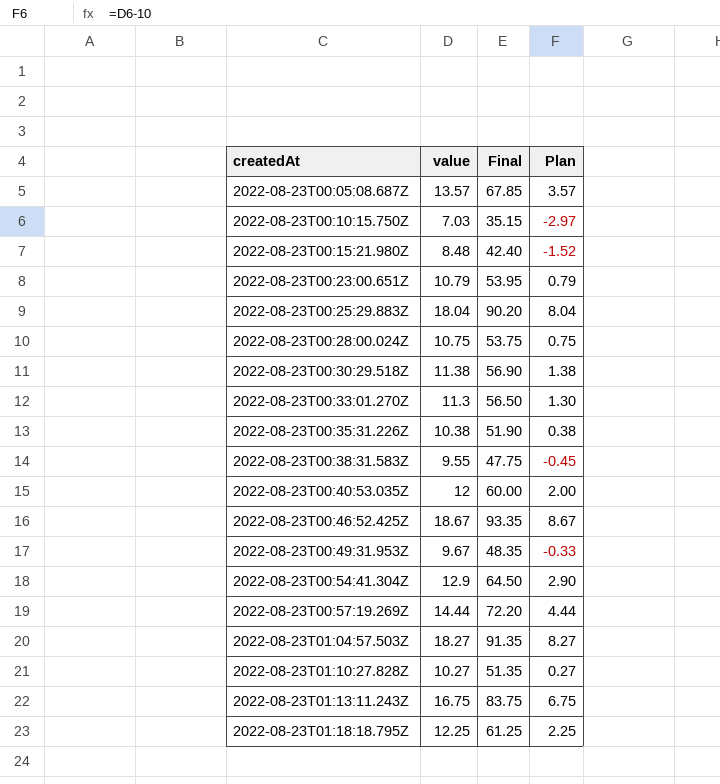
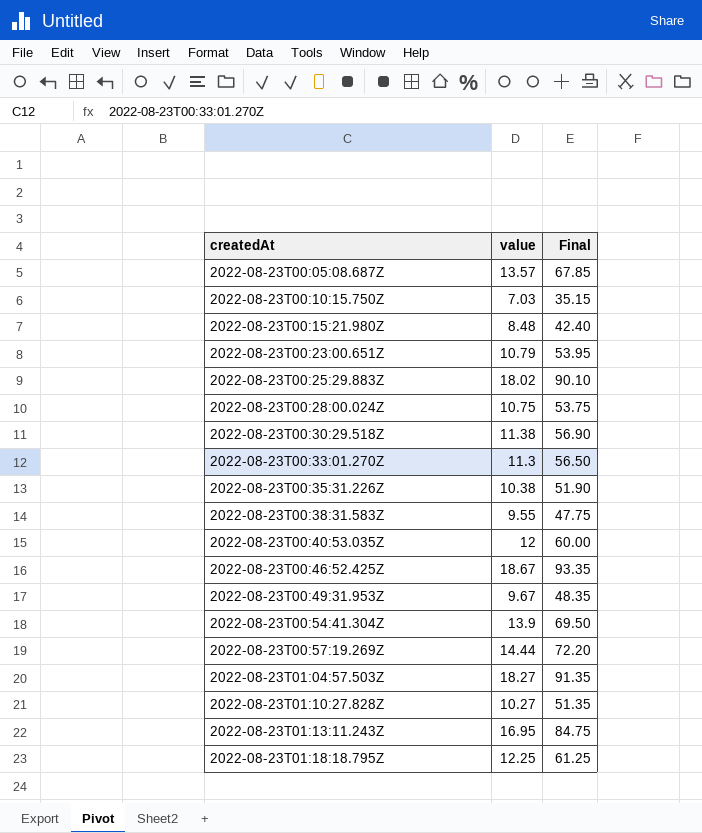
column Plan | formula: [value] - 10 -> none
2022-08-23T00:25:29.883Z | value: 18.04 -> 18.02
2022-08-23T00:25:29.883Z | Final: 90.20 -> 90.10
2022-08-23T00:54:41.304Z | value: 12.9 -> 13.9
2022-08-23T00:54:41.304Z | Final: 64.50 -> 69.50
2022-08-23T01:13:11.243Z | value: 16.75 -> 16.95
2022-08-23T01:13:11.243Z | Final: 83.75 -> 84.75

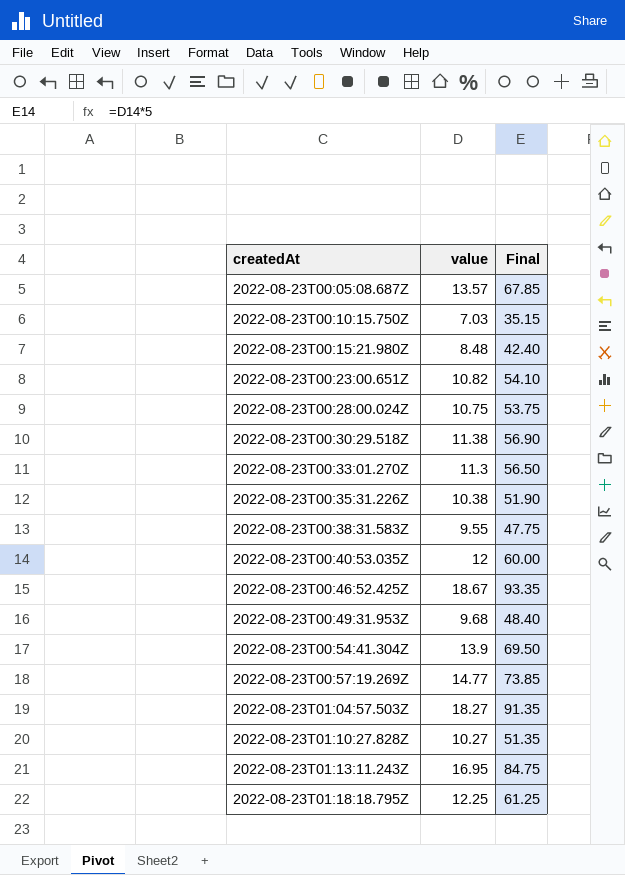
row 2022-08-23T00:25:29.883Z: 18.02 | 90.10 -> none
2022-08-23T00:23:00.651Z | value: 10.79 -> 10.82
2022-08-23T00:23:00.651Z | Final: 53.95 -> 54.10
2022-08-23T00:49:31.953Z | value: 9.67 -> 9.68
2022-08-23T00:49:31.953Z | Final: 48.35 -> 48.40
2022-08-23T00:57:19.269Z | value: 14.44 -> 14.77
2022-08-23T00:57:19.269Z | Final: 72.20 -> 73.85

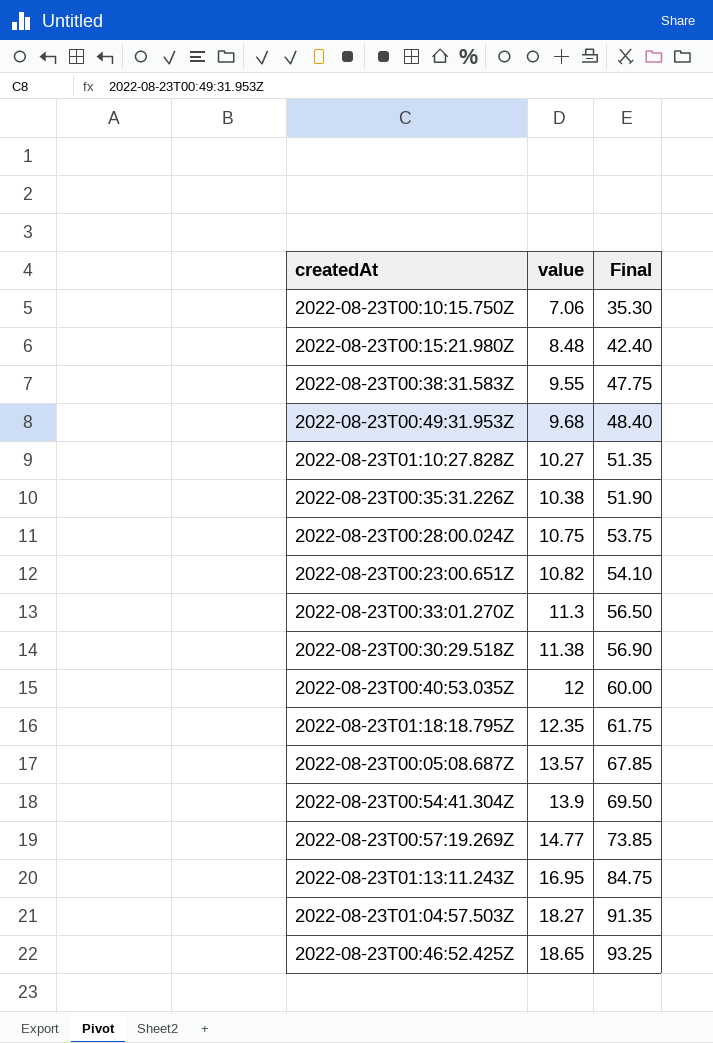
row order: createdAt ascending -> value ascending
2022-08-23T00:10:15.750Z | value: 7.03 -> 7.06
2022-08-23T00:10:15.750Z | Final: 35.15 -> 35.30
2022-08-23T01:18:18.795Z | value: 12.25 -> 12.35
2022-08-23T01:18:18.795Z | Final: 61.25 -> 61.75
2022-08-23T00:46:52.425Z | value: 18.67 -> 18.65
2022-08-23T00:46:52.425Z | Final: 93.35 -> 93.25

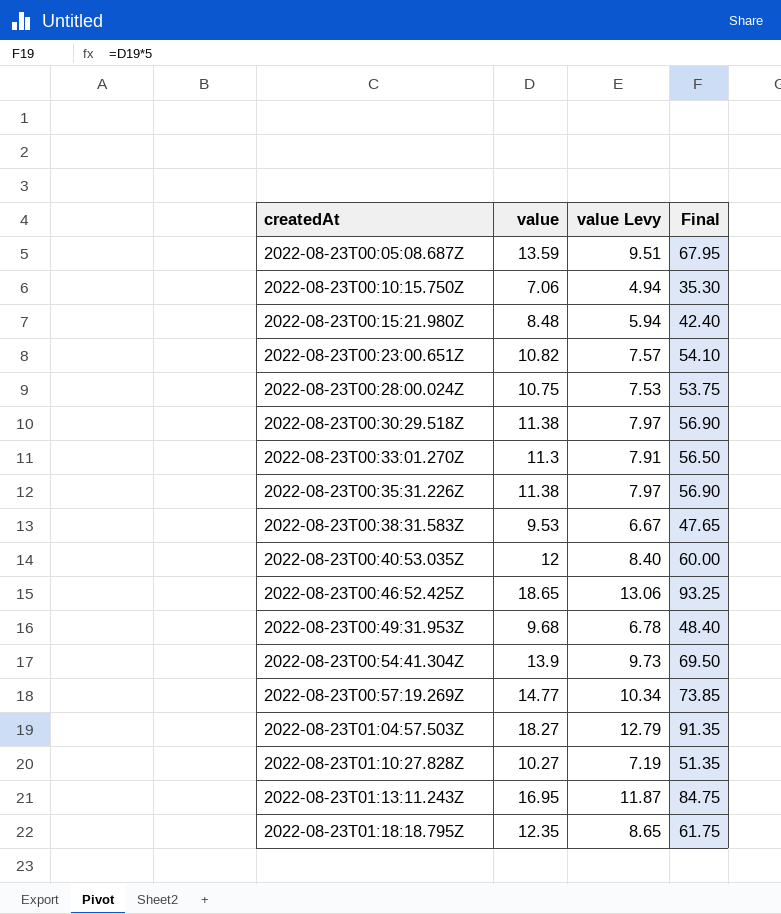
row order: value ascending -> createdAt ascending
column value Levy | formula: none -> [value] * 0.7
2022-08-23T00:05:08.687Z | value: 13.57 -> 13.59
2022-08-23T00:05:08.687Z | Final: 67.85 -> 67.95
2022-08-23T00:35:31.226Z | value: 10.38 -> 11.38
2022-08-23T00:35:31.226Z | Final: 51.90 -> 56.90
2022-08-23T00:38:31.583Z | value: 9.55 -> 9.53
2022-08-23T00:38:31.583Z | Final: 47.75 -> 47.65

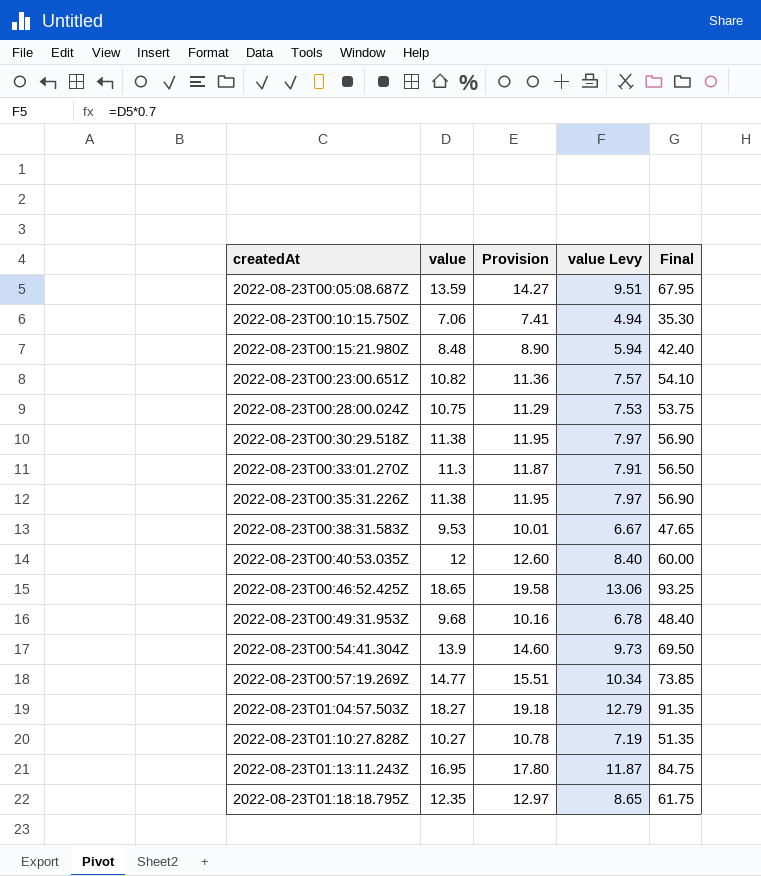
column Provision | formula: none -> [value] * 1.05

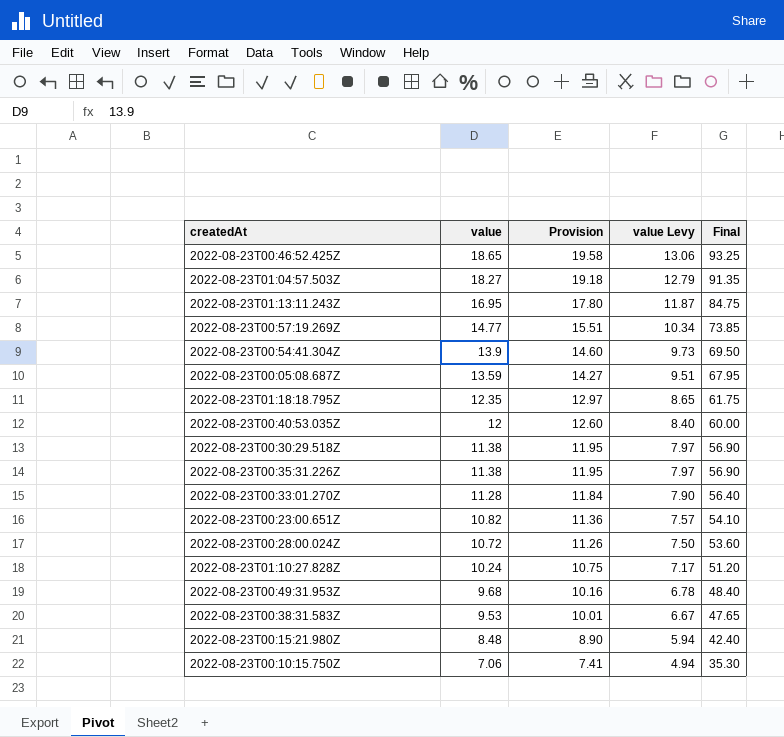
row order: createdAt ascending -> value descending
2022-08-23T00:33:01.270Z | value: 11.3 -> 11.28
2022-08-23T00:33:01.270Z | Provision: 11.87 -> 11.84
2022-08-23T00:33:01.270Z | value Levy: 7.91 -> 7.90
2022-08-23T00:33:01.270Z | Final: 56.50 -> 56.40
2022-08-23T00:28:00.024Z | value: 10.75 -> 10.72
2022-08-23T00:28:00.024Z | Provision: 11.29 -> 11.26
2022-08-23T00:28:00.024Z | value Levy: 7.53 -> 7.50
2022-08-23T00:28:00.024Z | Final: 53.75 -> 53.60
2022-08-23T01:10:27.828Z | value: 10.27 -> 10.24
2022-08-23T01:10:27.828Z | Provision: 10.78 -> 10.75
2022-08-23T01:10:27.828Z | value Levy: 7.19 -> 7.17
2022-08-23T01:10:27.828Z | Final: 51.35 -> 51.20

